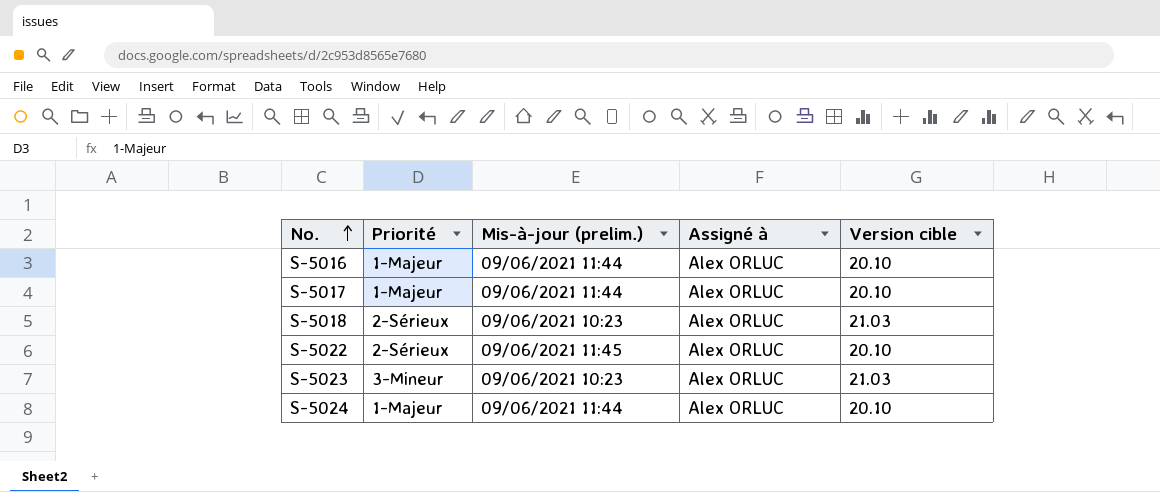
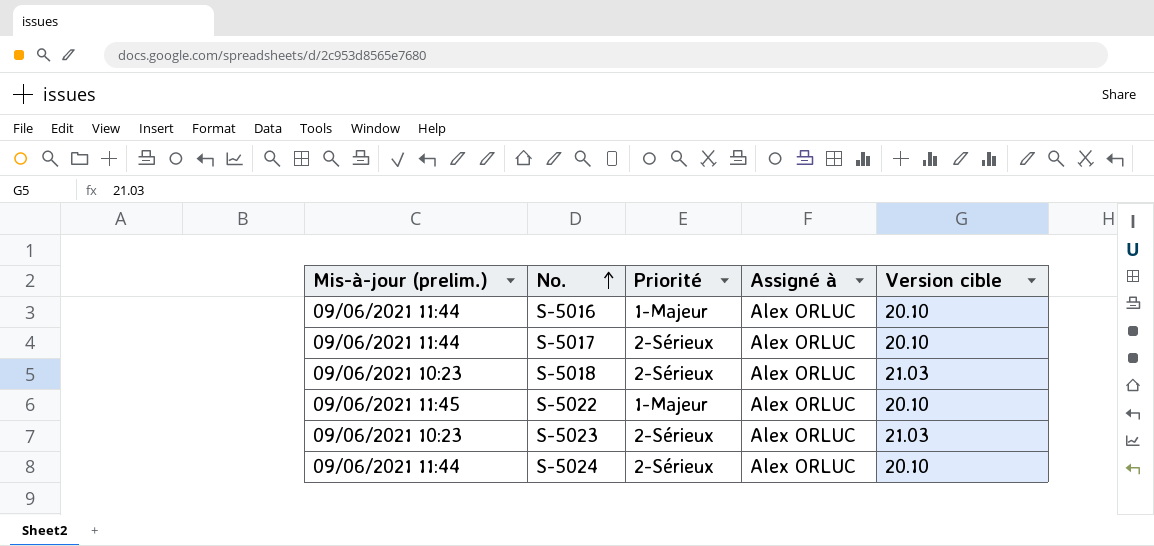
column Mis-à-jour (prelim.) | position: 3 -> 1
S-5017 | Priorité: 1-Majeur -> 2-Sérieux
S-5022 | Priorité: 2-Sérieux -> 1-Majeur
S-5023 | Priorité: 3-Mineur -> 2-Sérieux
S-5024 | Priorité: 1-Majeur -> 2-Sérieux

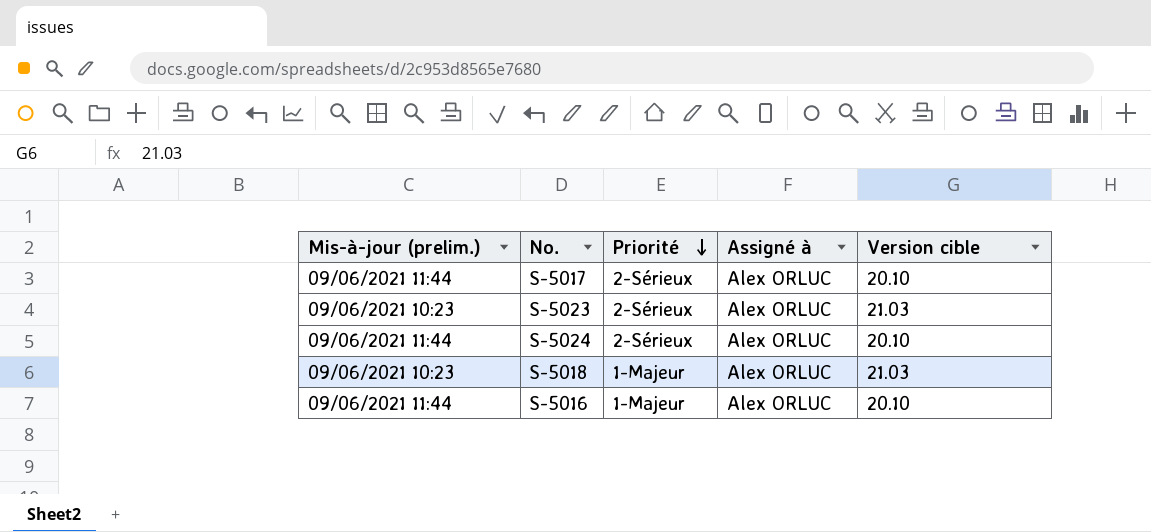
row order: No. ascending -> Priorité descending
row S-5022: 09/06/2021 11:45 | 1-Majeur | Alex ORLUC | 20.10 -> none
S-5018 | Priorité: 2-Sérieux -> 1-Majeur

